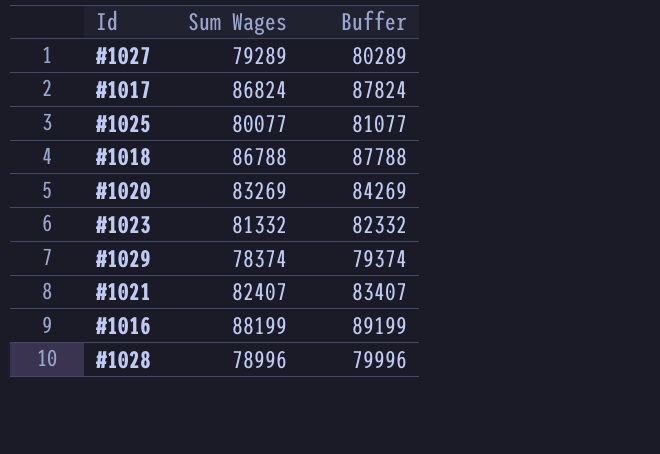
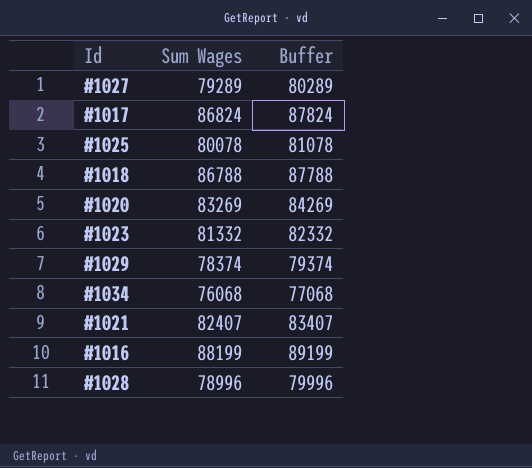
#1025 | Sum Wages: 80077 -> 80078
#1025 | Buffer: 81077 -> 81078
row #1034: none -> 76068 | 77068

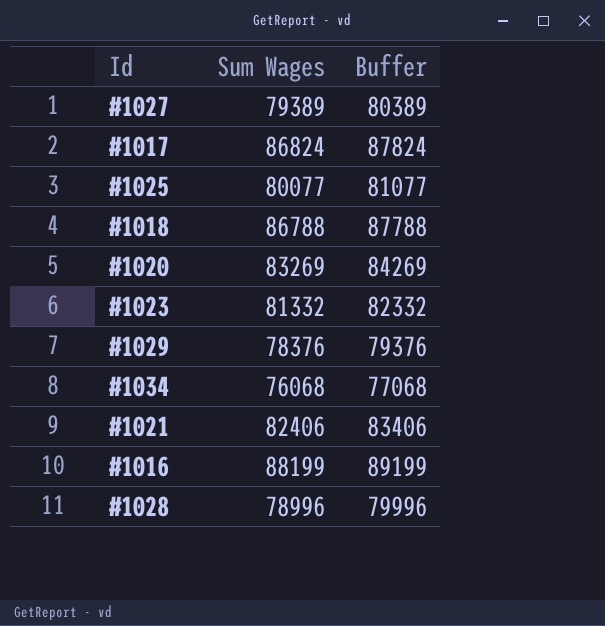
#1027 | Sum Wages: 79289 -> 79389
#1027 | Buffer: 80289 -> 80389
#1025 | Sum Wages: 80078 -> 80077
#1025 | Buffer: 81078 -> 81077
#1029 | Sum Wages: 78374 -> 78376
#1029 | Buffer: 79374 -> 79376
#1021 | Sum Wages: 82407 -> 82406
#1021 | Buffer: 83407 -> 83406

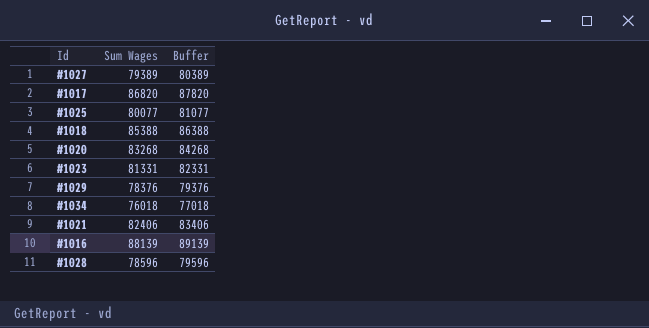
#1017 | Sum Wages: 86824 -> 86820
#1017 | Buffer: 87824 -> 87820
#1018 | Sum Wages: 86788 -> 85388
#1018 | Buffer: 87788 -> 86388
#1020 | Sum Wages: 83269 -> 83268
#1020 | Buffer: 84269 -> 84268
#1023 | Sum Wages: 81332 -> 81331
#1023 | Buffer: 82332 -> 82331
#1034 | Sum Wages: 76068 -> 76018
#1034 | Buffer: 77068 -> 77018
#1016 | Sum Wages: 88199 -> 88139
#1016 | Buffer: 89199 -> 89139
#1028 | Sum Wages: 78996 -> 78596
#1028 | Buffer: 79996 -> 79596

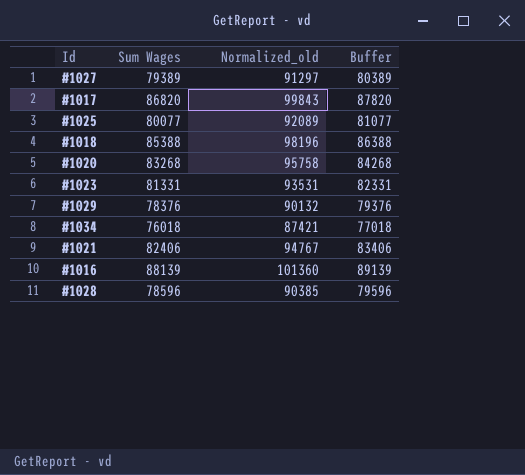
column Normalized_old | formula: none -> [Sum Wages] * 1.15

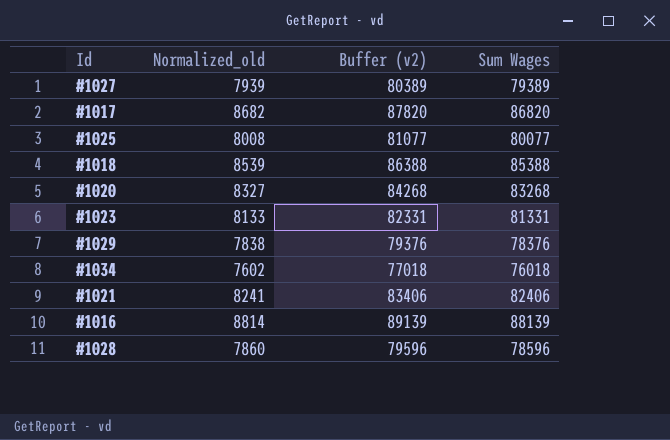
column Normalized_old | formula: [Sum Wages] * 1.15 -> [Sum Wages] * 0.1
column name: Buffer -> Buffer (v2)
column Sum Wages | position: 2 -> 4

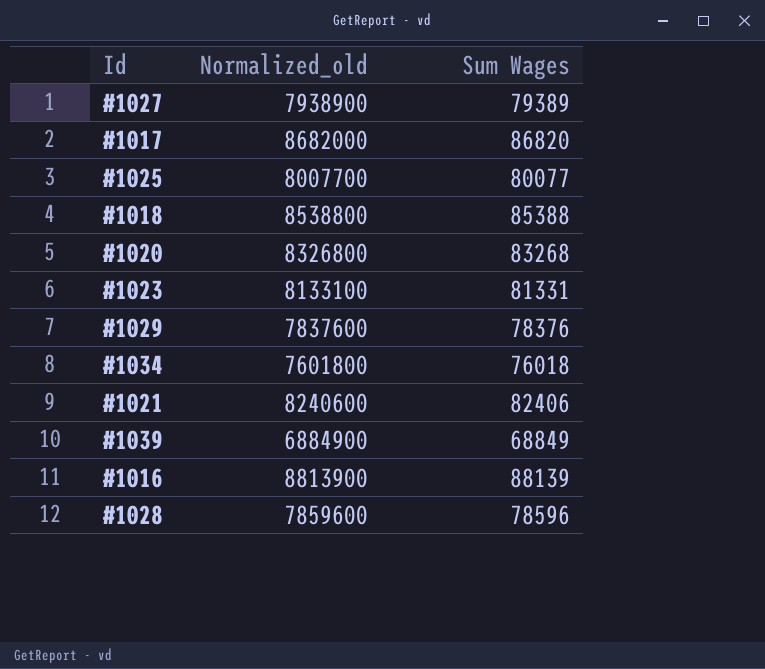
column Buffer (v2) | formula: [Sum Wages] + 1000 -> none
column Normalized_old | formula: [Sum Wages] * 0.1 -> [Sum Wages] * 100
row #1039: none -> 6884900 | 68849

